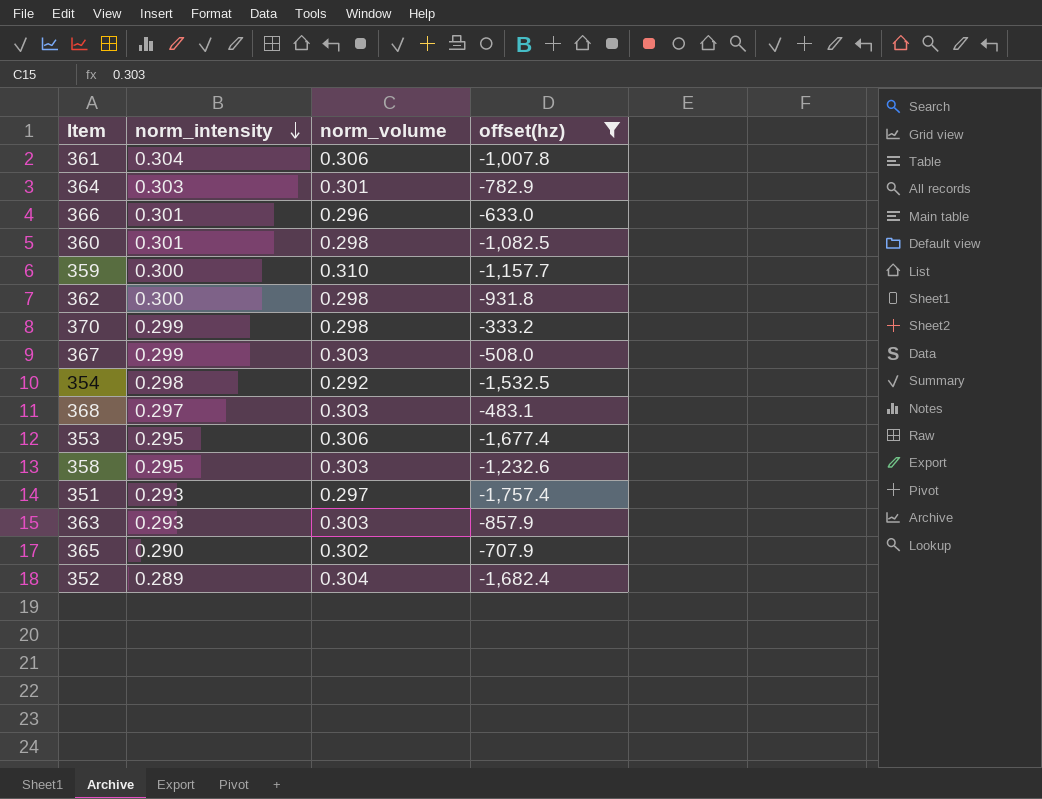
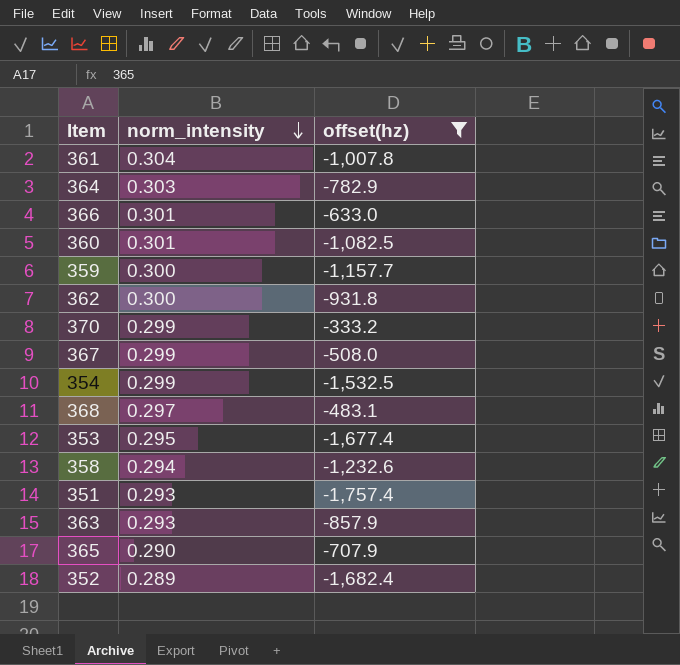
column norm_volume | position: 3 -> none
354 | norm_intensity: 0.298 -> 0.299
358 | norm_intensity: 0.295 -> 0.294

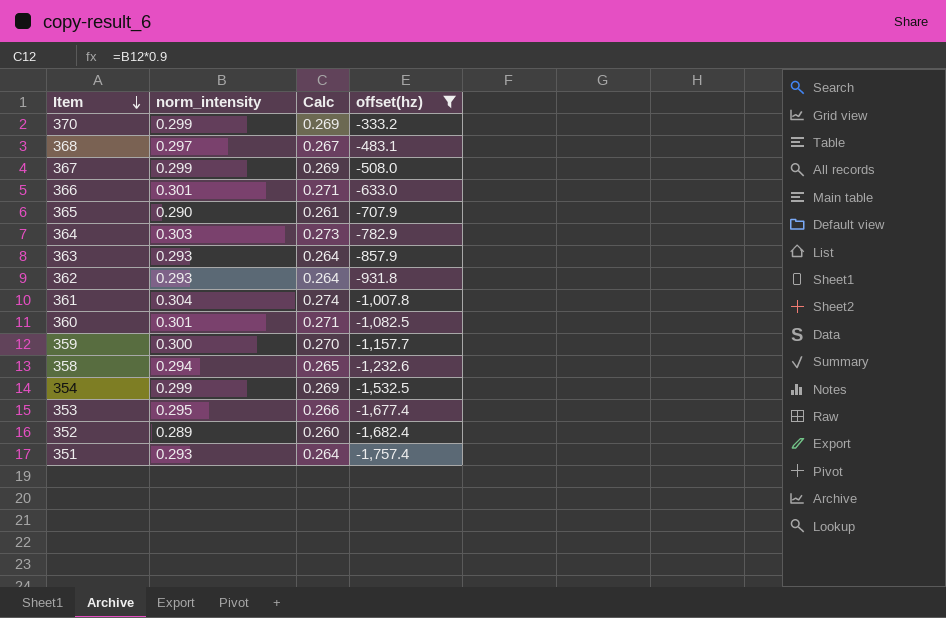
row order: norm_intensity descending -> Item descending
column Calc | formula: none -> [norm_intensity] * 0.9
362 | norm_intensity: 0.300 -> 0.293

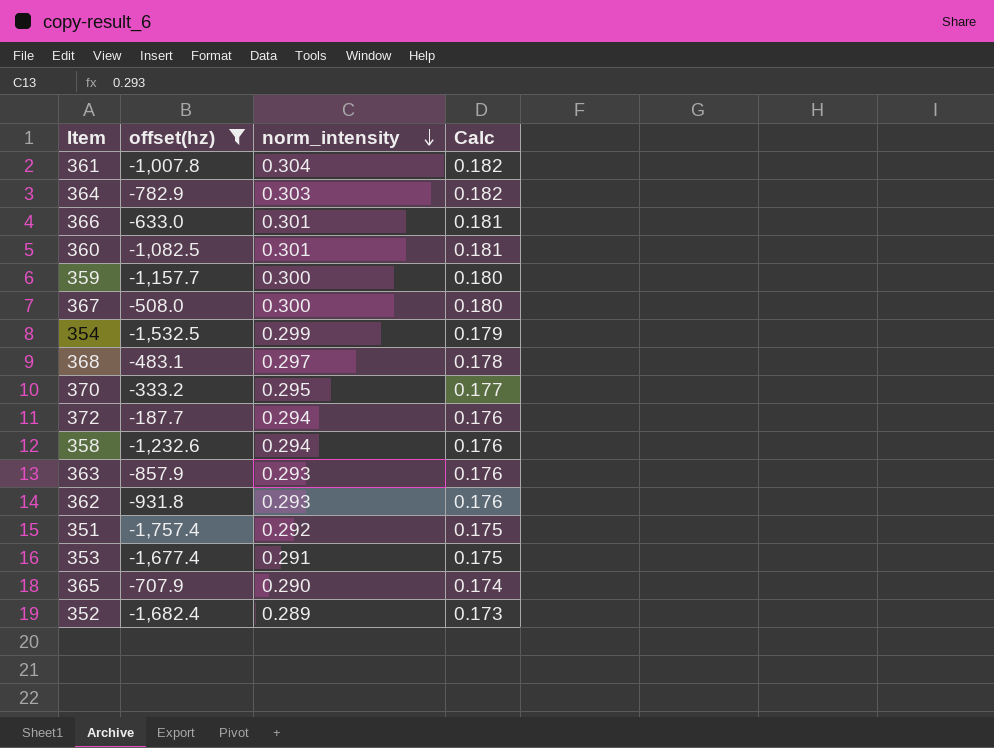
row order: Item descending -> norm_intensity descending
column offset(hz) | position: 4 -> 2
column Calc | formula: [norm_intensity] * 0.9 -> [norm_intensity] * 0.6
367 | norm_intensity: 0.299 -> 0.300
370 | norm_intensity: 0.299 -> 0.295
row 372: none -> -187.7 | 0.294 | 0.176
351 | norm_intensity: 0.293 -> 0.292
353 | norm_intensity: 0.295 -> 0.291

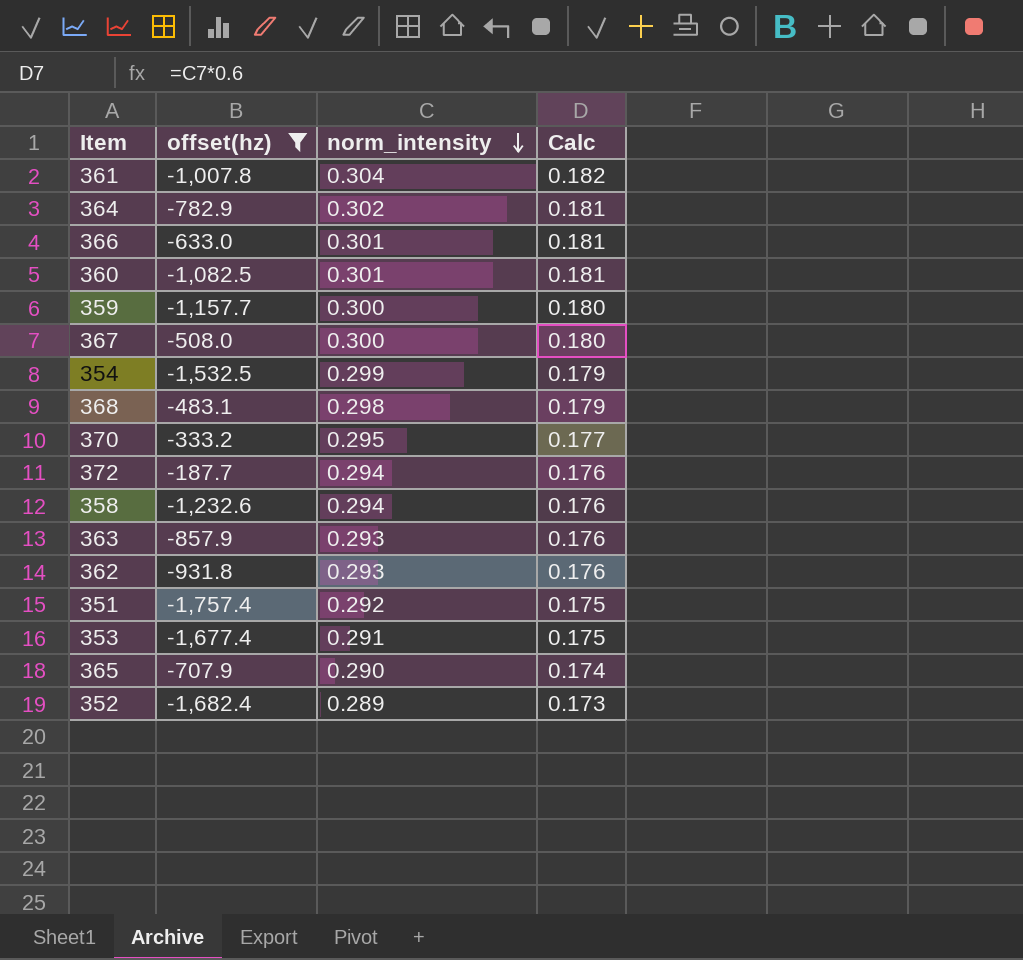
364 | norm_intensity: 0.303 -> 0.302
364 | Calc: 0.182 -> 0.181
368 | norm_intensity: 0.297 -> 0.298
368 | Calc: 0.178 -> 0.179

